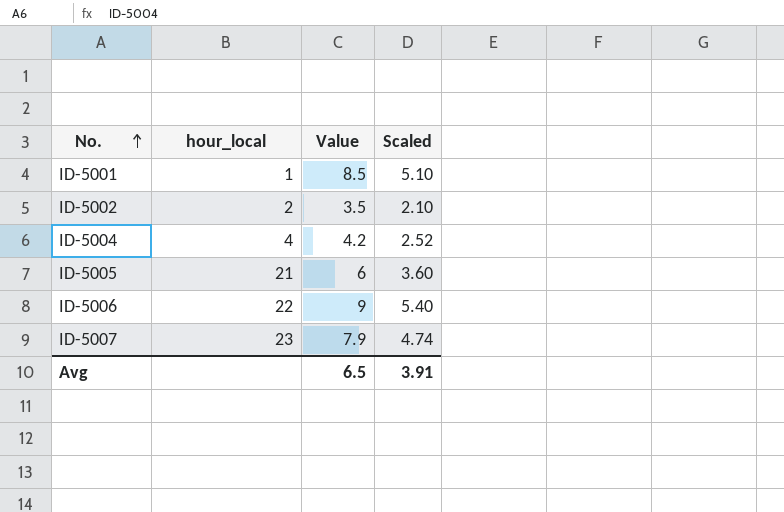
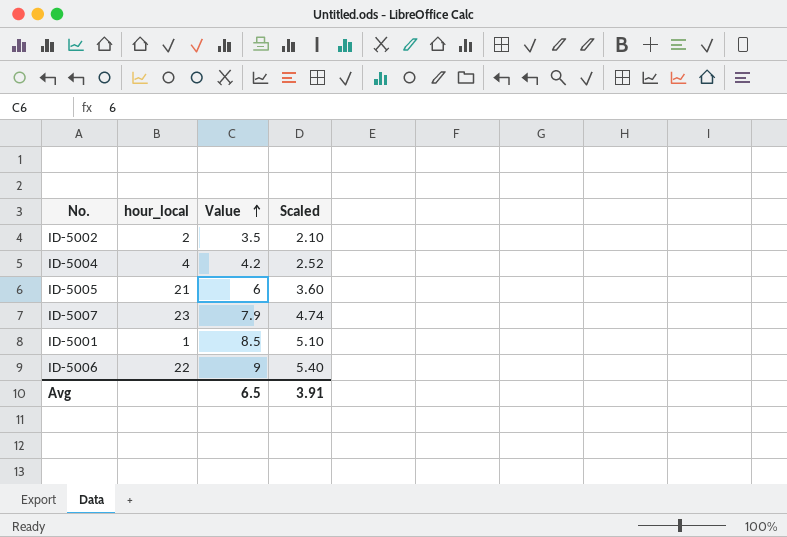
row order: No. ascending -> Value ascending

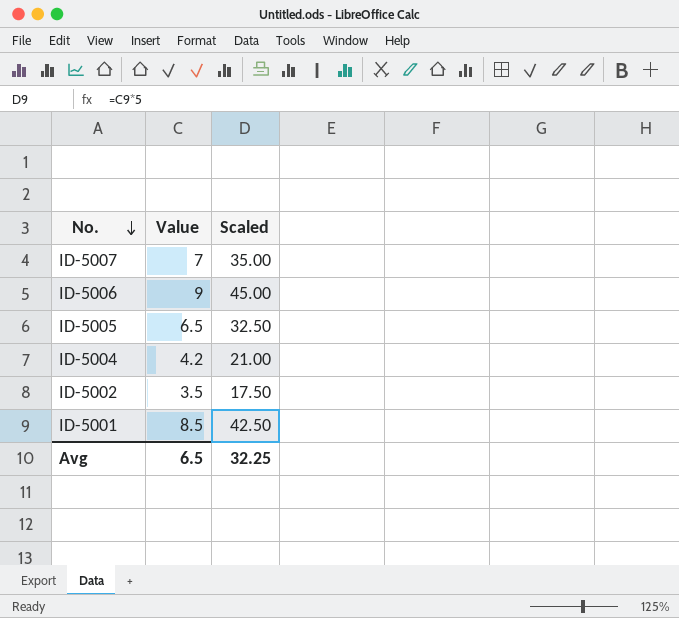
row order: Value ascending -> No. descending
column hour_local | position: 2 -> none
column Scaled | formula: [Value] * 0.6 -> [Value] * 5
ID-5007 | Value: 7.9 -> 7
ID-5005 | Value: 6 -> 6.5
Avg | Scaled: 3.91 -> 32.25

